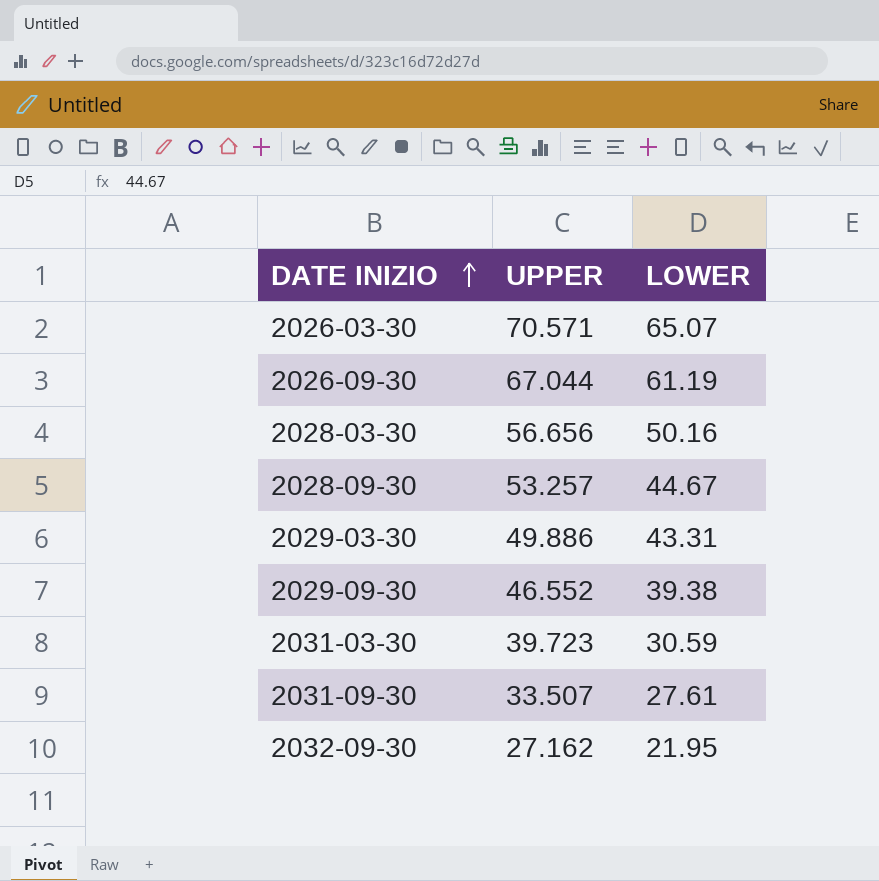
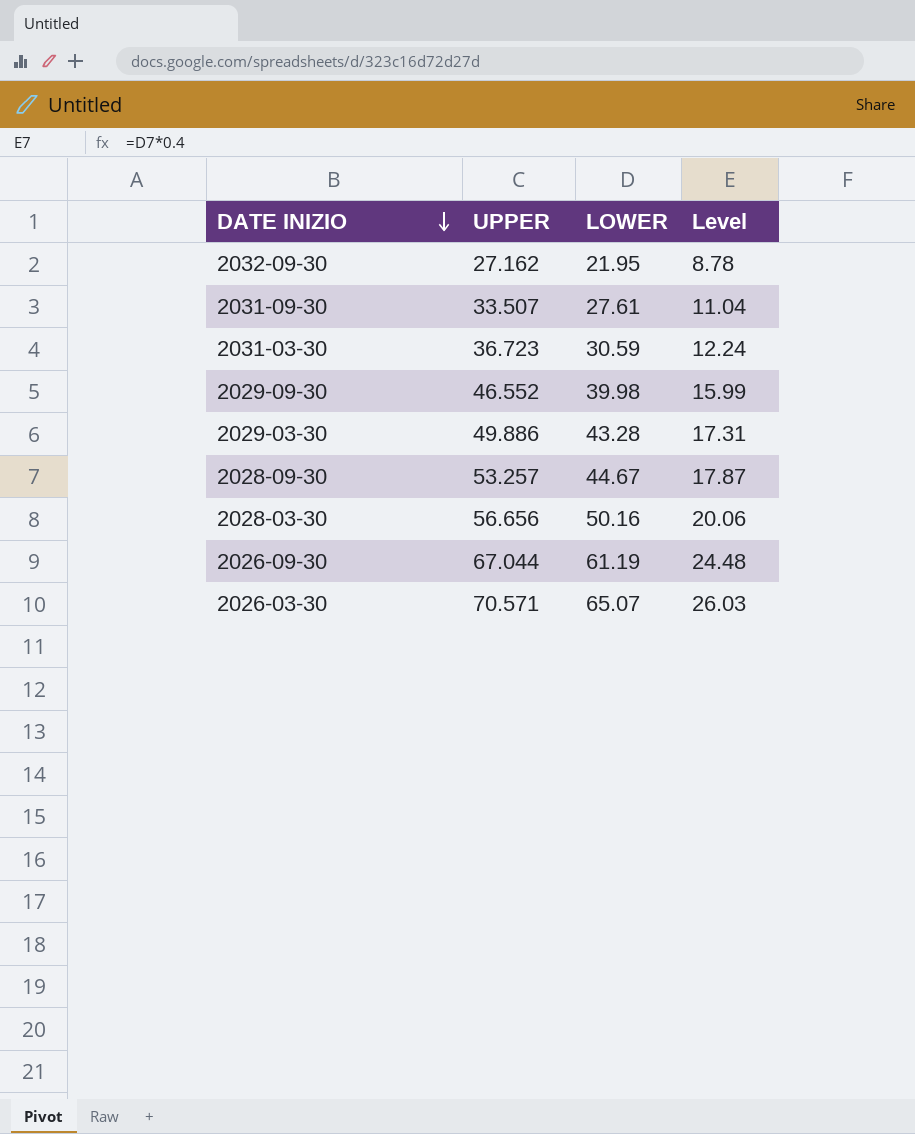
row order: DATE INIZIO ascending -> DATE INIZIO descending
column Level | formula: none -> [LOWER] * 0.4
2031-03-30 | UPPER: 39.723 -> 36.723
2029-09-30 | LOWER: 39.38 -> 39.98
2029-03-30 | LOWER: 43.31 -> 43.28

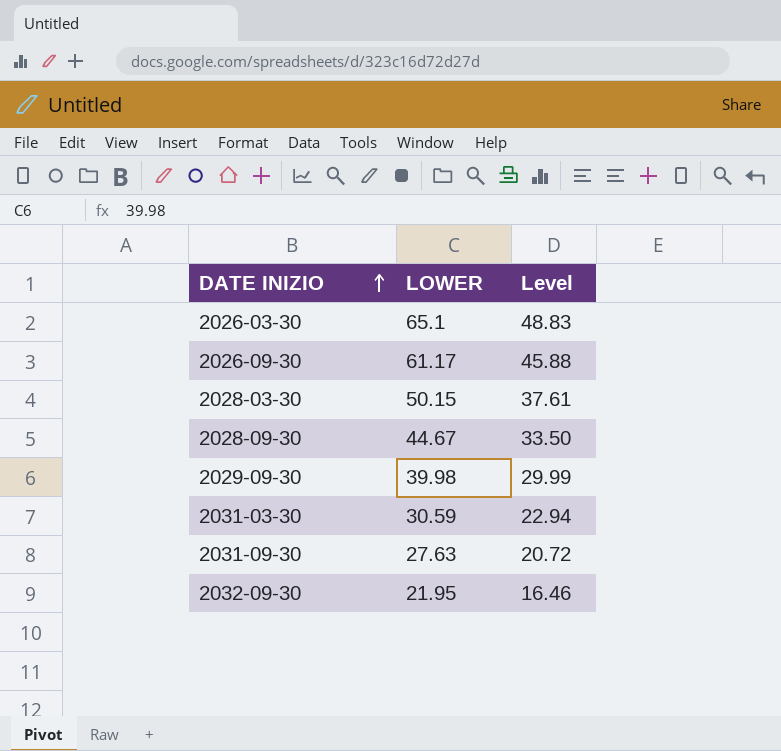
row order: DATE INIZIO descending -> DATE INIZIO ascending
column UPPER | position: 2 -> none
column Level | formula: [LOWER] * 0.4 -> [LOWER] * 0.75
row 2029-03-30: 49.886 | 43.28 | 17.31 -> none
2026-03-30 | LOWER: 65.07 -> 65.1
2026-09-30 | LOWER: 61.19 -> 61.17
2028-03-30 | LOWER: 50.16 -> 50.15
2031-09-30 | LOWER: 27.61 -> 27.63

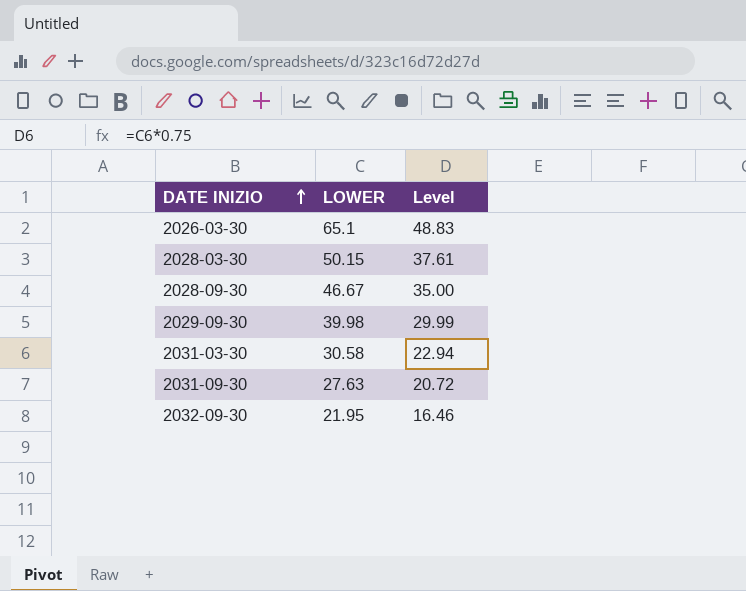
row 2026-09-30: 61.17 | 45.88 -> none
2028-09-30 | LOWER: 44.67 -> 46.67
2028-09-30 | Level: 33.50 -> 35.00
2031-03-30 | LOWER: 30.59 -> 30.58

